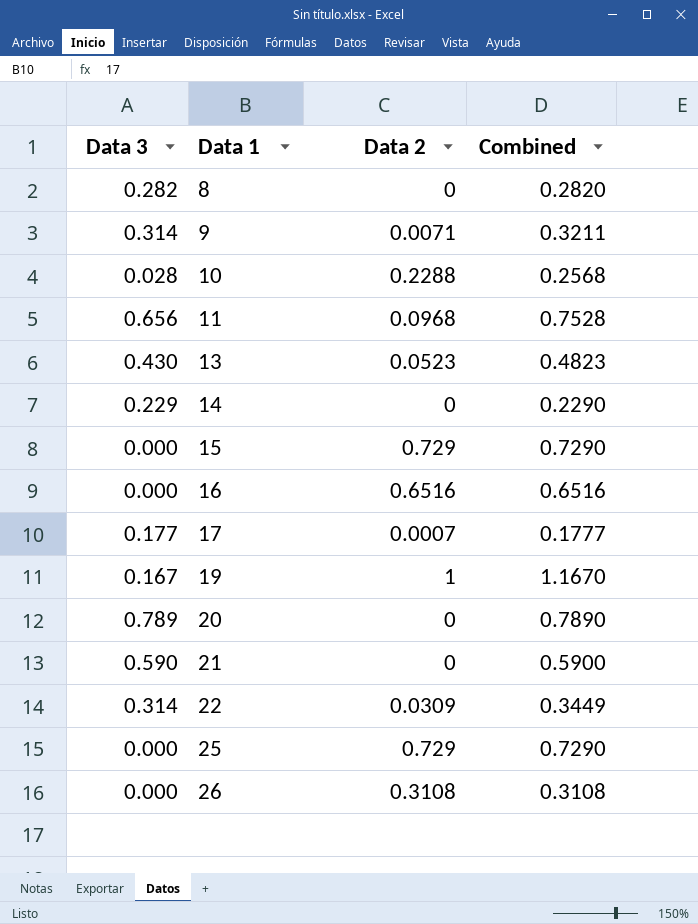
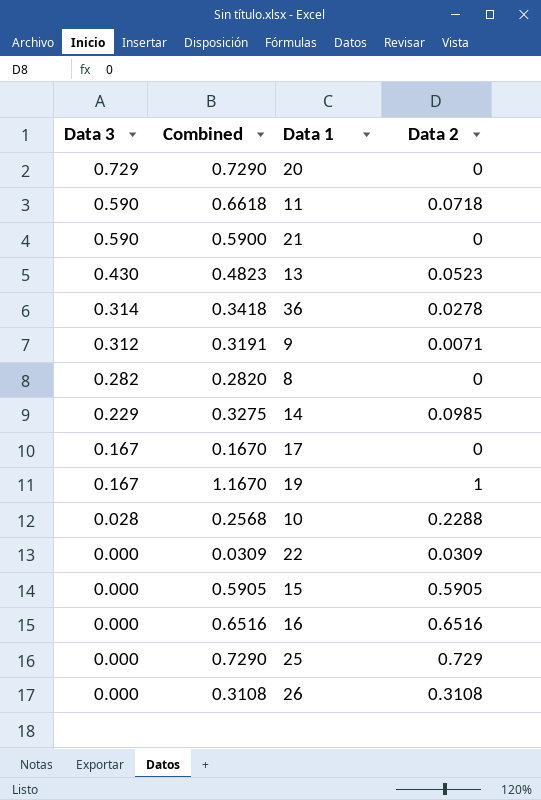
row order: Data 1 ascending -> Data 3 descending
column Combined | position: 4 -> 2
20 | Data 3: 0.789 -> 0.729
20 | Combined: 0.7890 -> 0.7290
11 | Data 3: 0.656 -> 0.590
11 | Combined: 0.7528 -> 0.6618
11 | Data 2: 0.0968 -> 0.0718
row 36: none -> 0.314 | 0.3418 | 0.0278
9 | Data 3: 0.314 -> 0.312
9 | Combined: 0.3211 -> 0.3191
14 | Combined: 0.2290 -> 0.3275
14 | Data 2: 0 -> 0.0985
17 | Data 3: 0.177 -> 0.167
17 | Combined: 0.1777 -> 0.1670
17 | Data 2: 0.0007 -> 0
22 | Data 3: 0.314 -> 0.000
22 | Combined: 0.3449 -> 0.0309
15 | Combined: 0.7290 -> 0.5905
15 | Data 2: 0.729 -> 0.5905

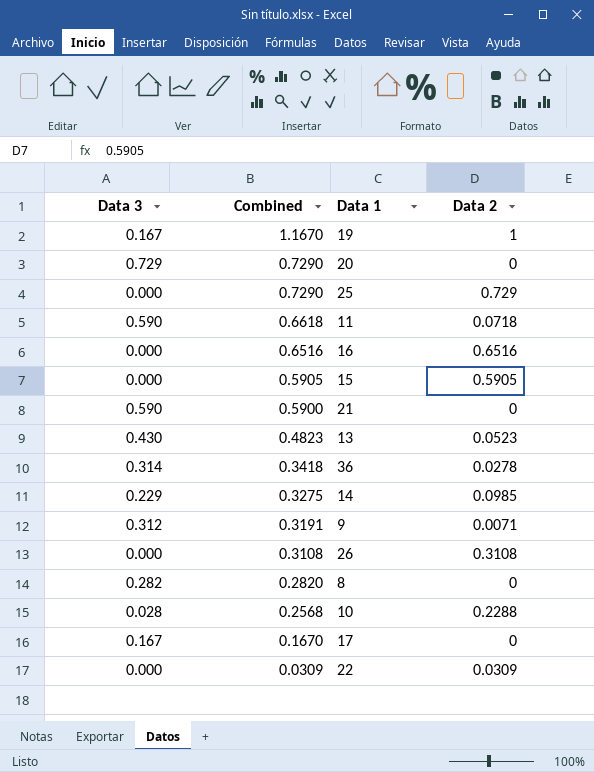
row order: Data 3 descending -> Combined descending

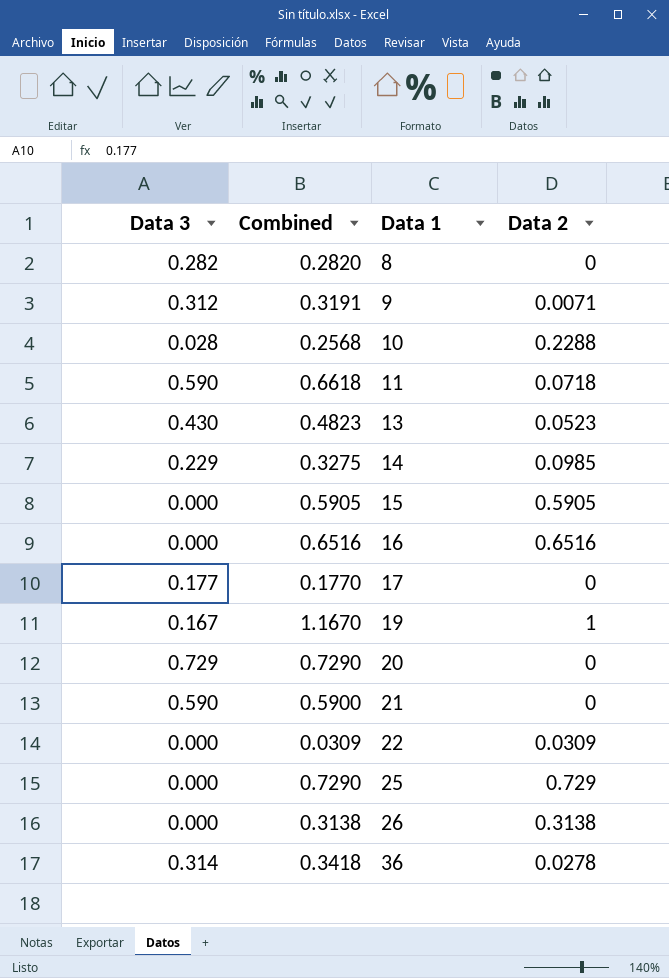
row order: Combined descending -> Data 1 ascending
17 | Data 3: 0.167 -> 0.177
17 | Combined: 0.1670 -> 0.1770
26 | Combined: 0.3108 -> 0.3138
26 | Data 2: 0.3108 -> 0.3138

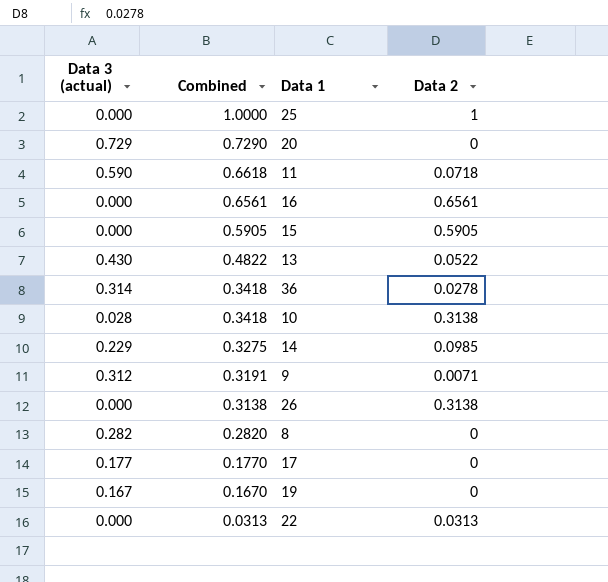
row order: Data 1 ascending -> Combined descending
column name: Data 3 -> Data 3 (actual)
row 21: 0.590 | 0.5900 | 0 -> none
25 | Combined: 0.7290 -> 1.0000
25 | Data 2: 0.729 -> 1
16 | Combined: 0.6516 -> 0.6561
16 | Data 2: 0.6516 -> 0.6561
13 | Combined: 0.4823 -> 0.4822
13 | Data 2: 0.0523 -> 0.0522
10 | Combined: 0.2568 -> 0.3418
10 | Data 2: 0.2288 -> 0.3138
19 | Combined: 1.1670 -> 0.1670
19 | Data 2: 1 -> 0
22 | Combined: 0.0309 -> 0.0313
22 | Data 2: 0.0309 -> 0.0313

